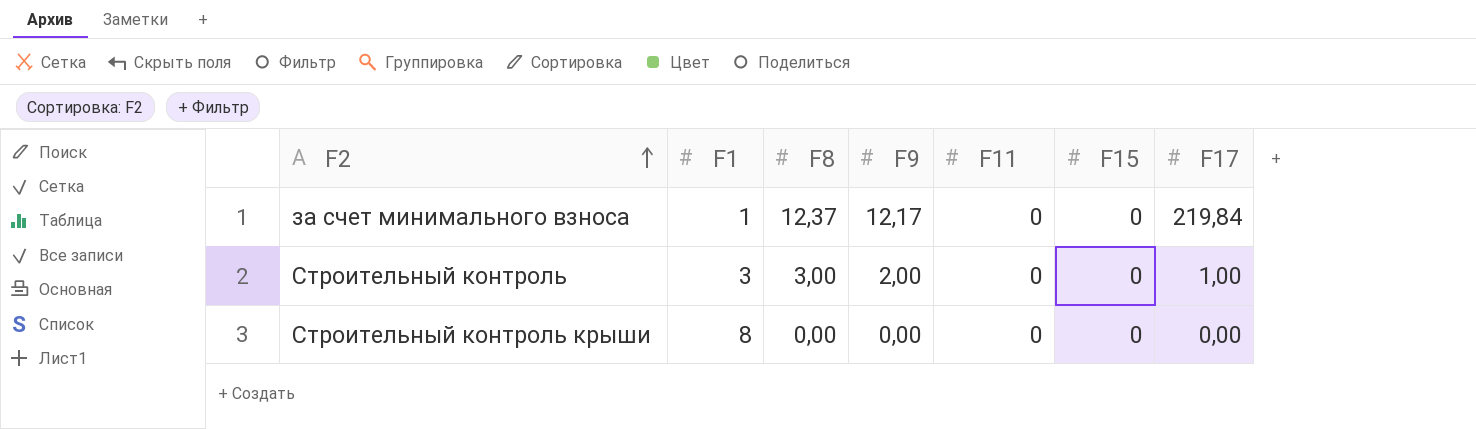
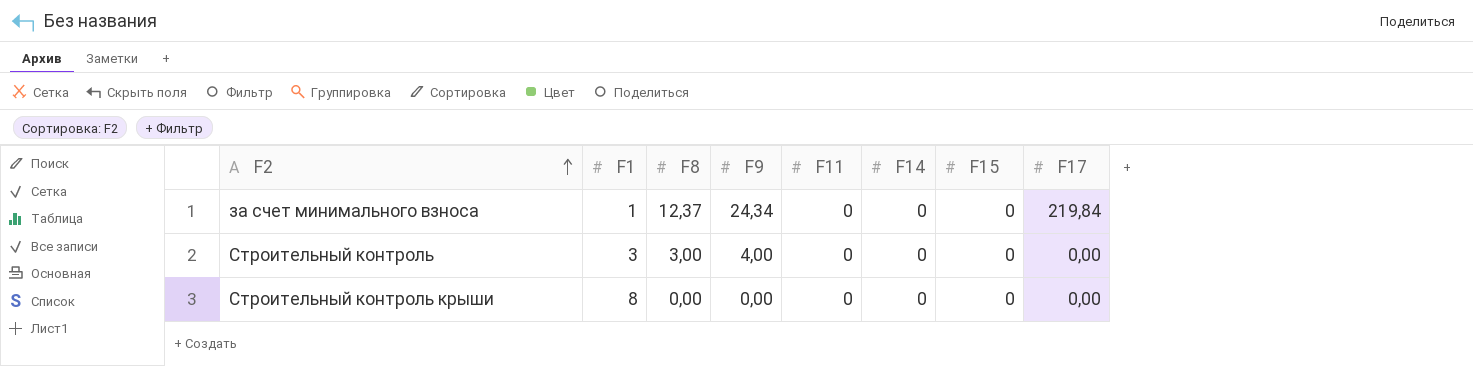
column F14 | position: none -> 6
за счет минимального взноса | F9: 12,17 -> 24,34
Строительный контроль | F9: 2,00 -> 4,00
Строительный контроль | F17: 1,00 -> 0,00

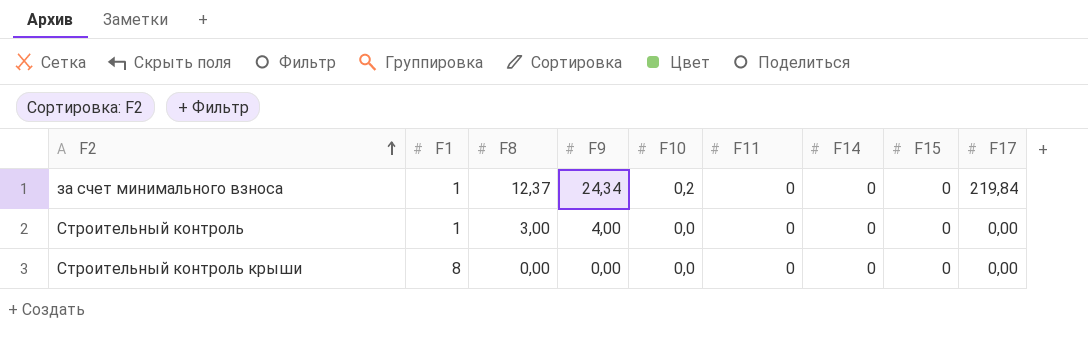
column F10 | position: none -> 5
Строительный контроль | F1: 3 -> 1

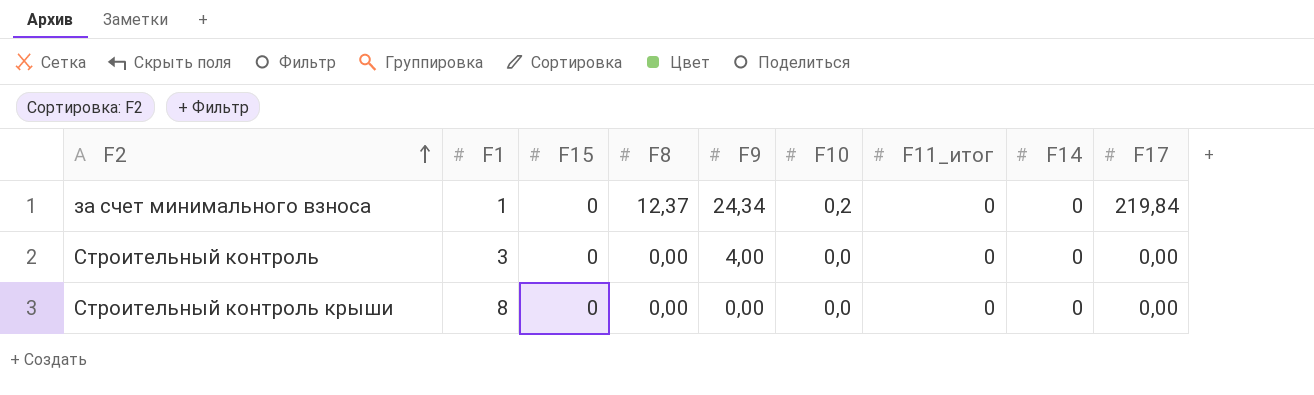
column F15 | position: 8 -> 3
column name: F11 -> F11_итог
Строительный контроль | F1: 1 -> 3
Строительный контроль | F8: 3,00 -> 0,00

